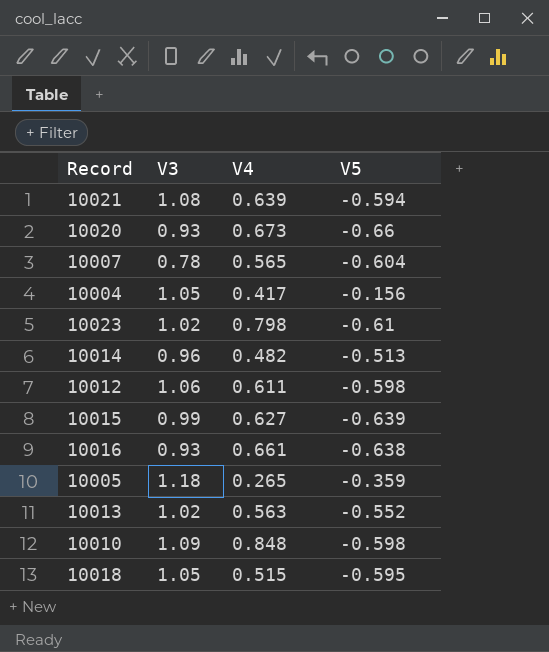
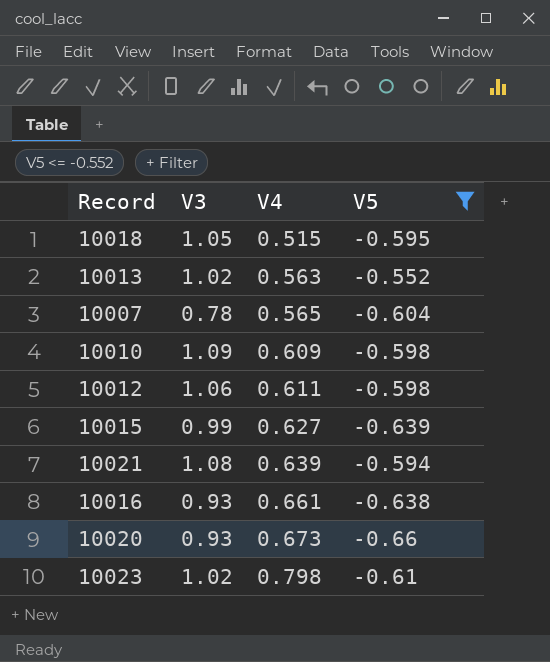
filter: none -> V5 <= -0.552
row order: none -> V4 ascending
10010 | V4: 0.848 -> 0.609

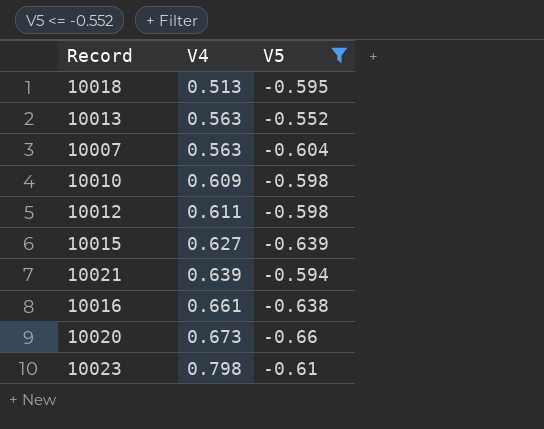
column V3 | position: 2 -> none
10018 | V4: 0.515 -> 0.513
10007 | V4: 0.565 -> 0.563

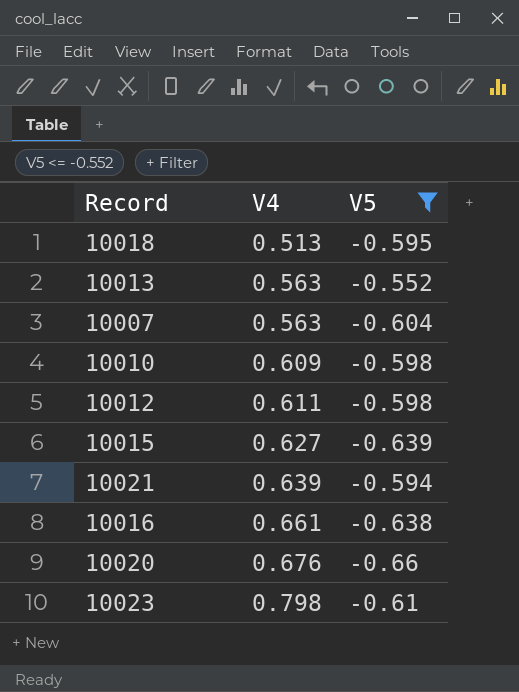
10020 | V4: 0.673 -> 0.676

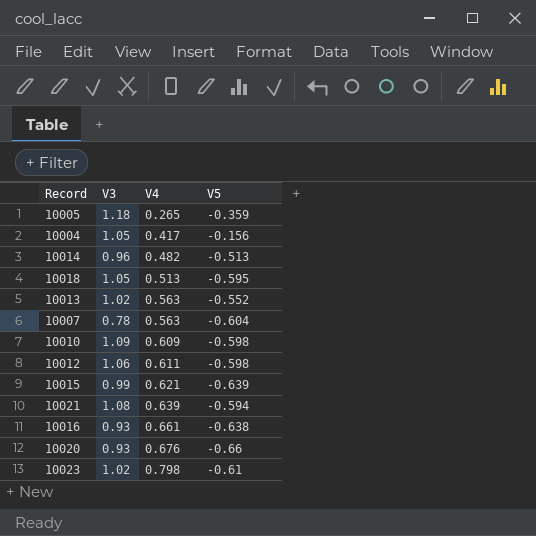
filter: V5 <= -0.552 -> none
column V3 | position: none -> 2
10015 | V4: 0.627 -> 0.621

